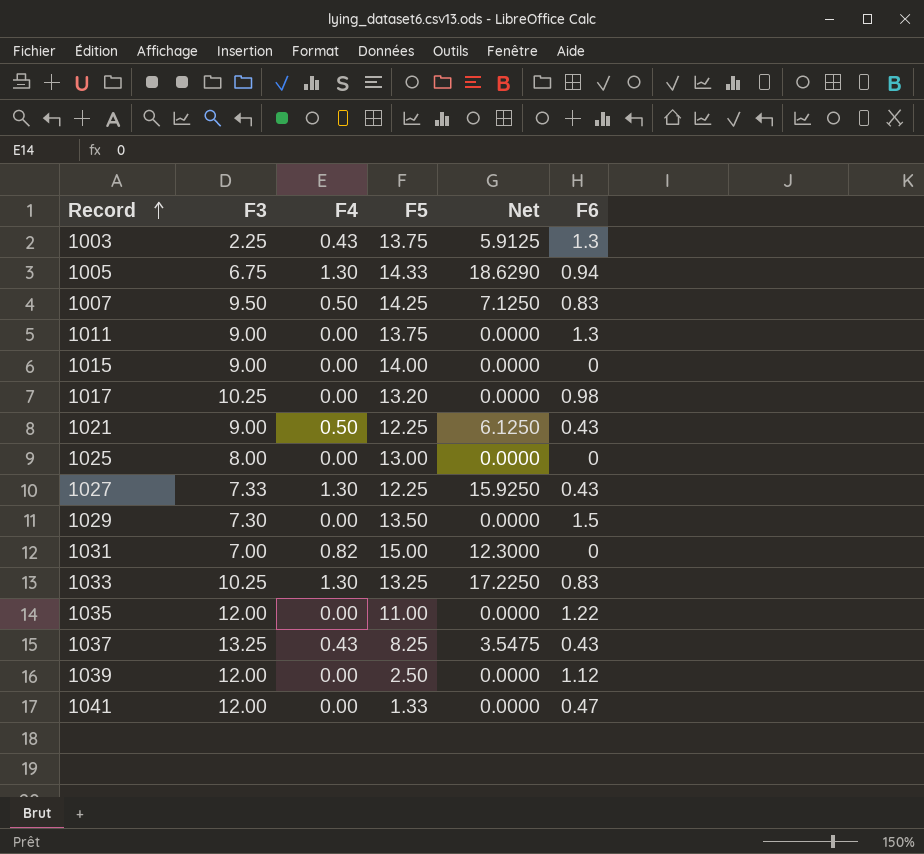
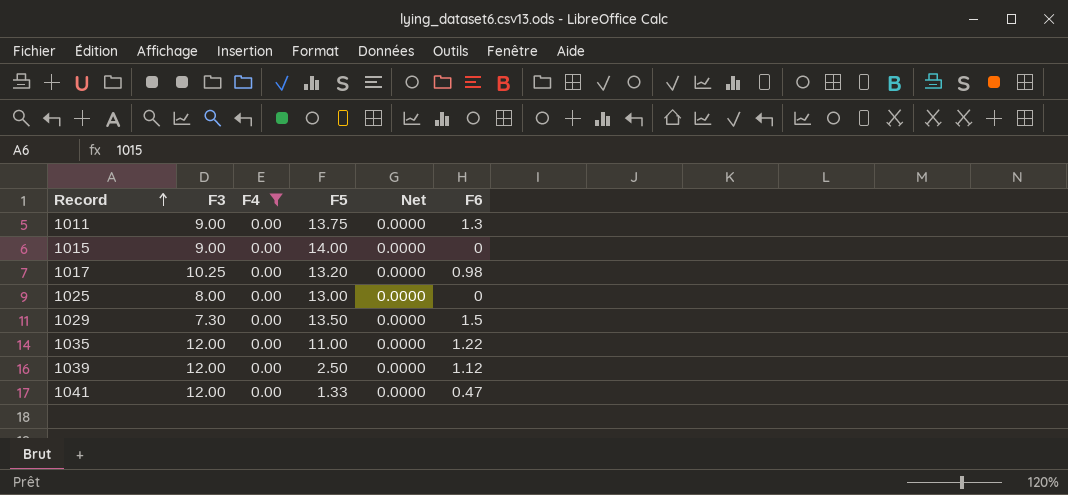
filter: none -> F4 = 0.00

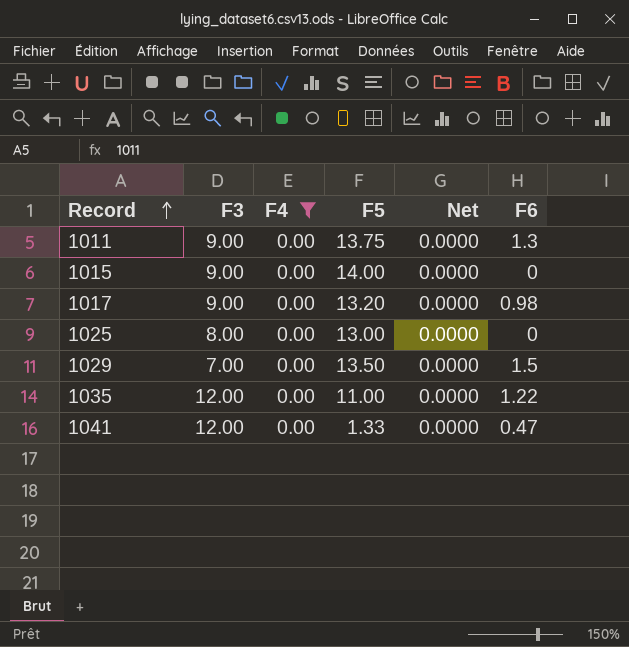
row 1039: 12.00 | 0.00 | 2.50 | 0.0000 | 1.12 -> none
1017 | F3: 10.25 -> 9.00
1029 | F3: 7.30 -> 7.00

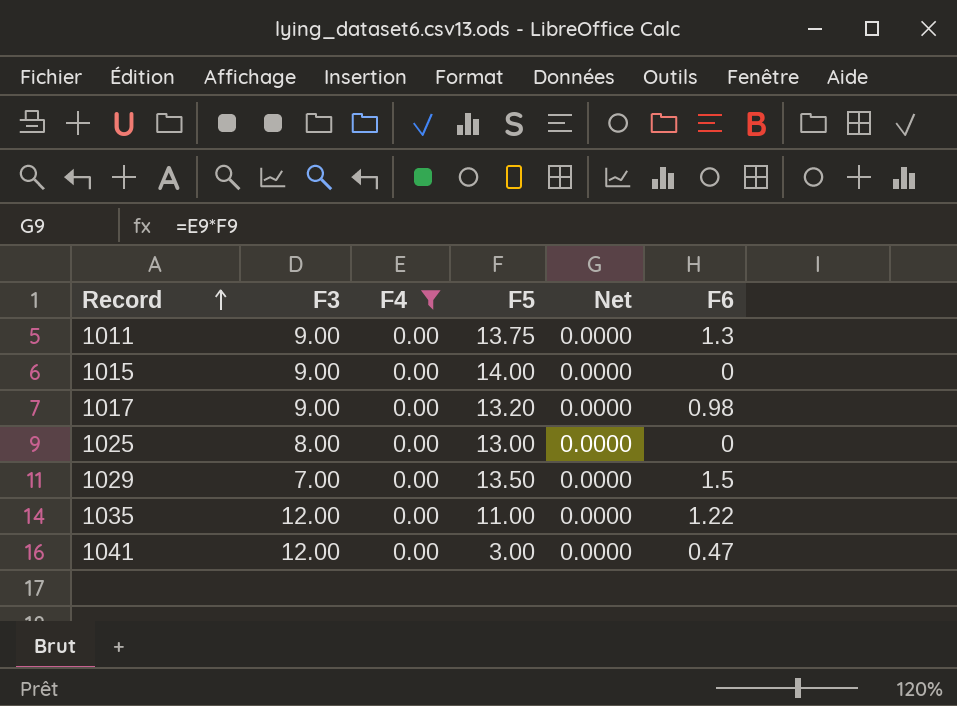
1041 | F5: 1.33 -> 3.00

